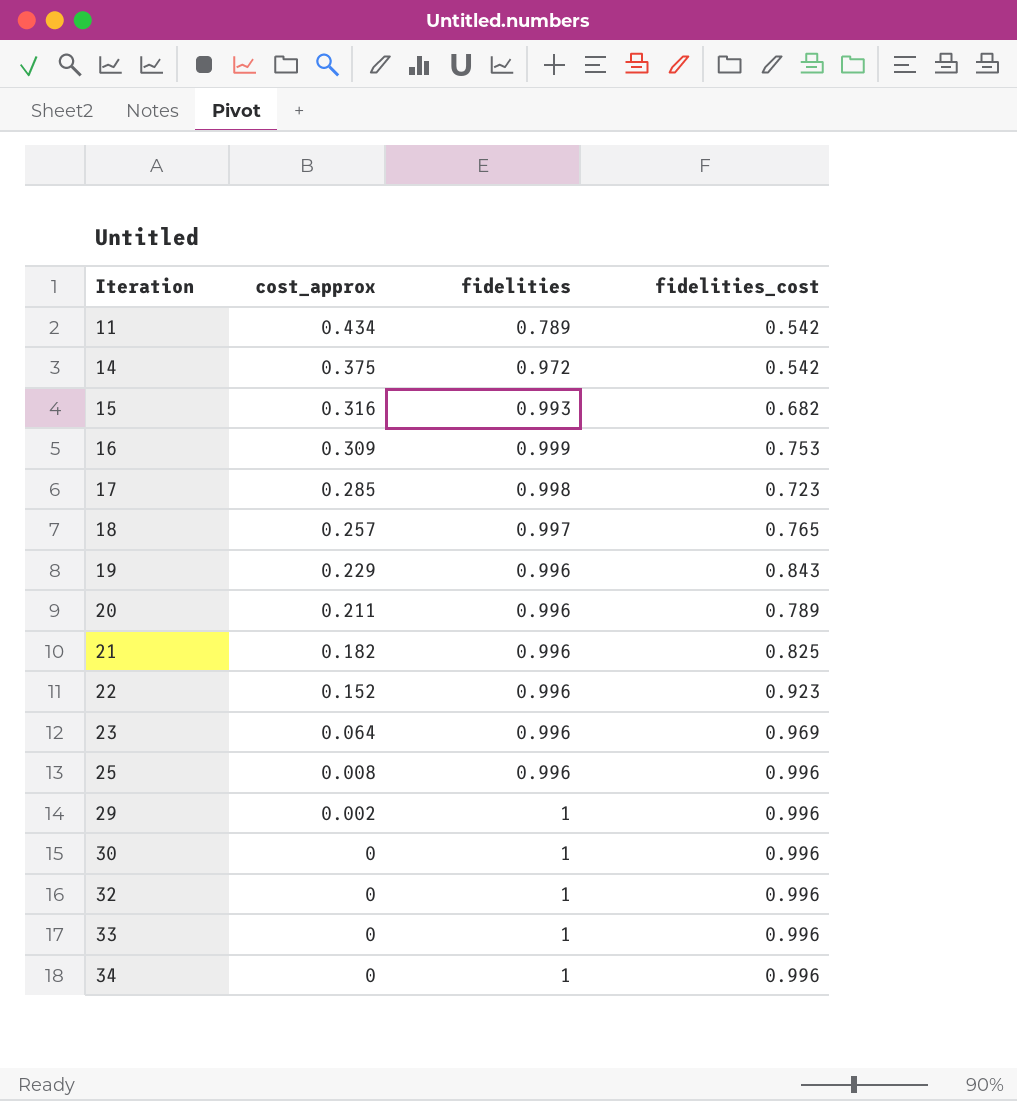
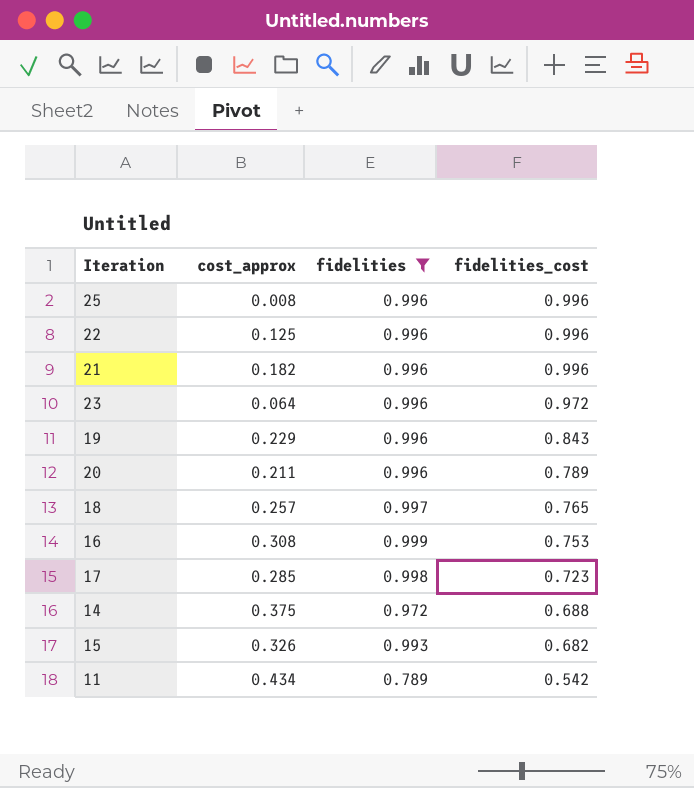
filter: none -> fidelities != 1
row order: Iteration ascending -> fidelities_cost descending
22 | cost_approx: 0.152 -> 0.125
22 | fidelities_cost: 0.923 -> 0.996
21 | fidelities_cost: 0.825 -> 0.996
23 | fidelities_cost: 0.969 -> 0.972
16 | cost_approx: 0.309 -> 0.308
14 | fidelities_cost: 0.542 -> 0.688
15 | cost_approx: 0.316 -> 0.326

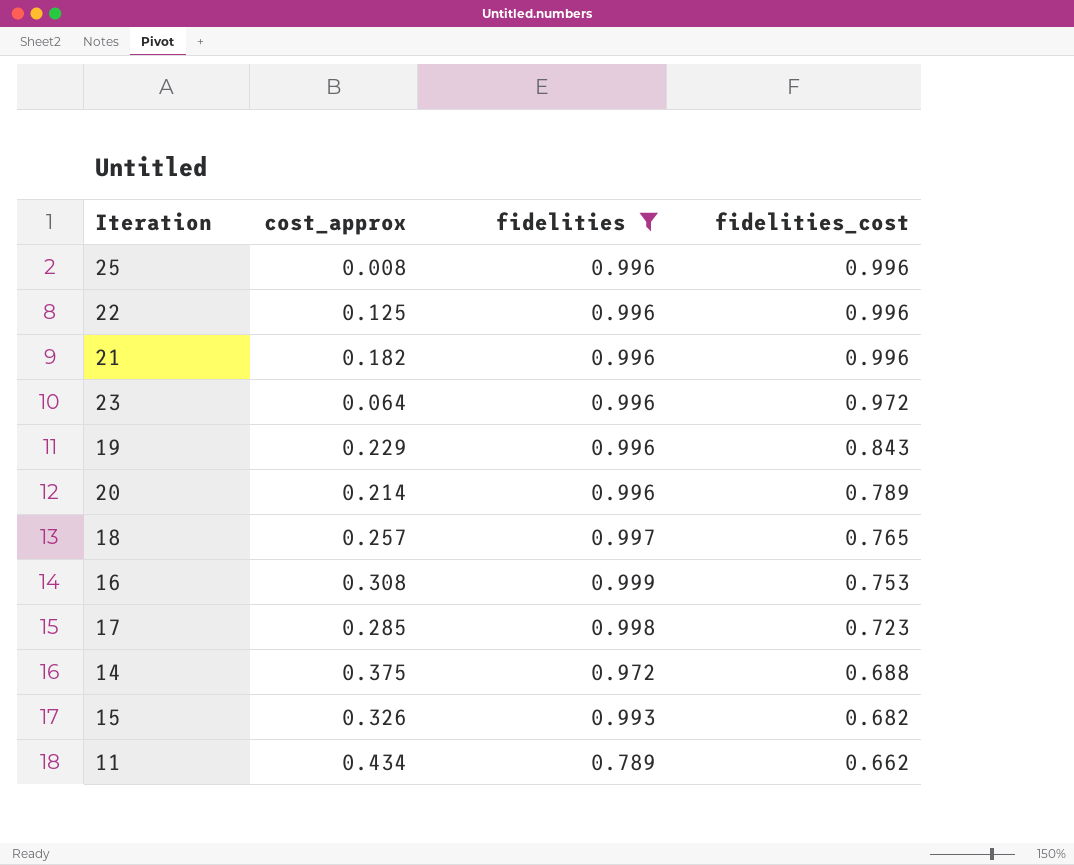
20 | cost_approx: 0.211 -> 0.214
11 | fidelities_cost: 0.542 -> 0.662

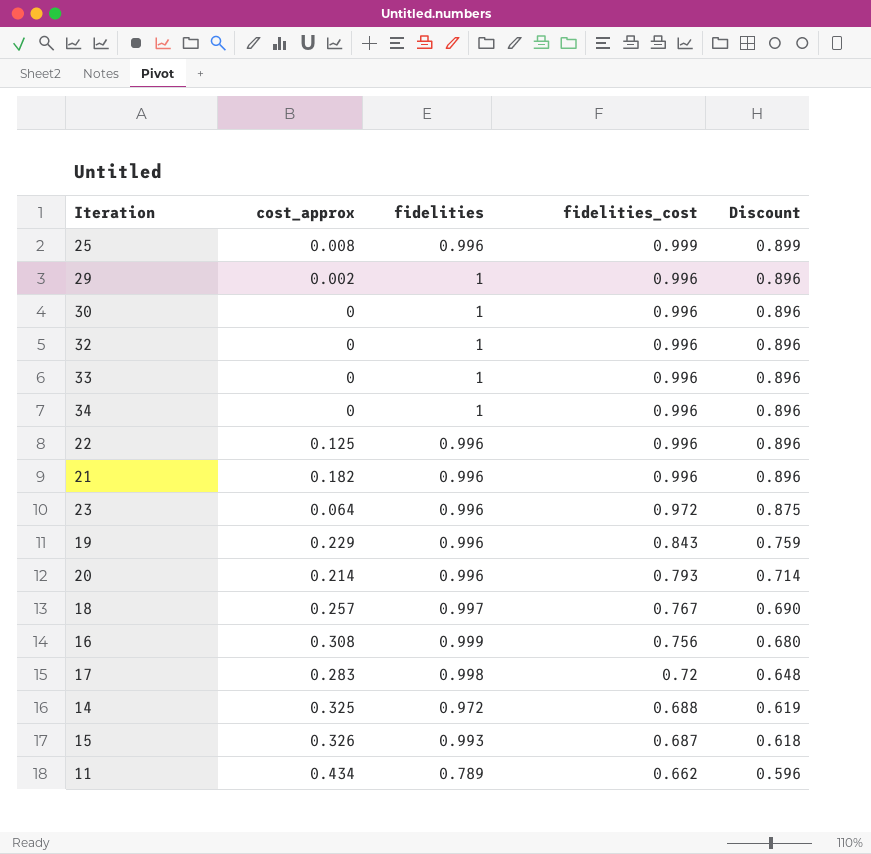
filter: fidelities != 1 -> none
column Discount | formula: none -> [fidelities_cost] * 0.9
25 | fidelities_cost: 0.996 -> 0.999
20 | fidelities_cost: 0.789 -> 0.793
18 | fidelities_cost: 0.765 -> 0.767
16 | fidelities_cost: 0.753 -> 0.756
17 | cost_approx: 0.285 -> 0.283
17 | fidelities_cost: 0.723 -> 0.72
14 | cost_approx: 0.375 -> 0.325
15 | fidelities_cost: 0.682 -> 0.687

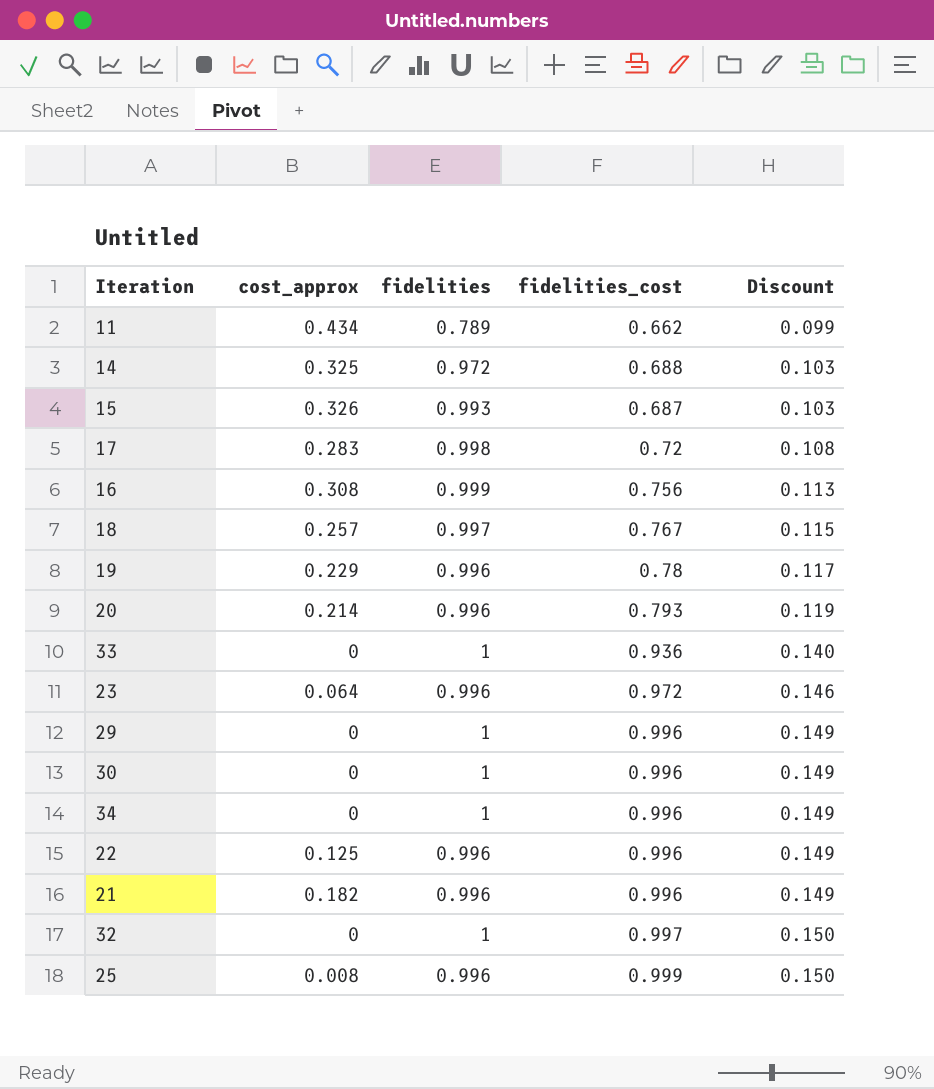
row order: fidelities_cost descending -> Discount ascending
column Discount | formula: [fidelities_cost] * 0.9 -> [fidelities_cost] * 0.15
19 | fidelities_cost: 0.843 -> 0.78
33 | fidelities_cost: 0.996 -> 0.936
29 | cost_approx: 0.002 -> 0
32 | fidelities_cost: 0.996 -> 0.997

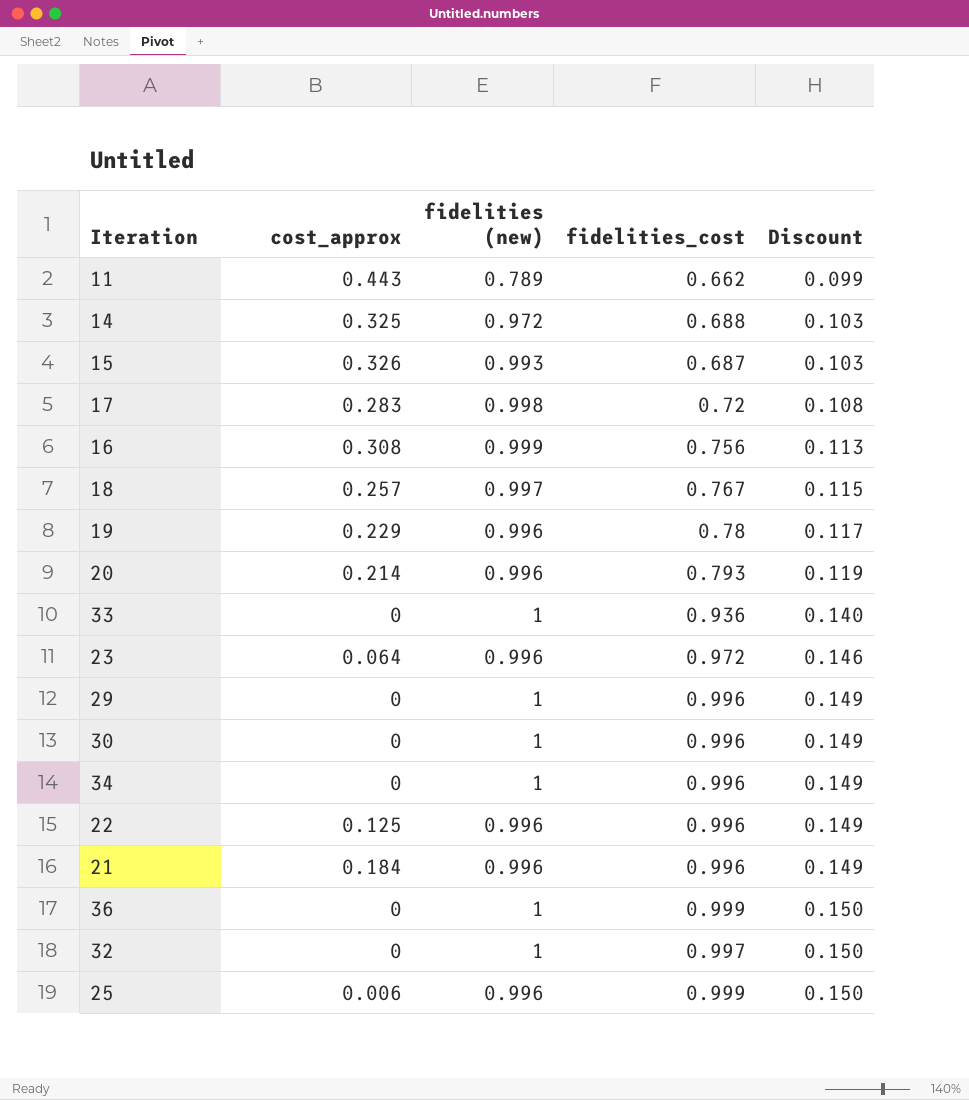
column name: fidelities -> fidelities (new)
11 | cost_approx: 0.434 -> 0.443
21 | cost_approx: 0.182 -> 0.184
row 36: none -> 0 | 1 | 0.999 | 0.150
25 | cost_approx: 0.008 -> 0.006

